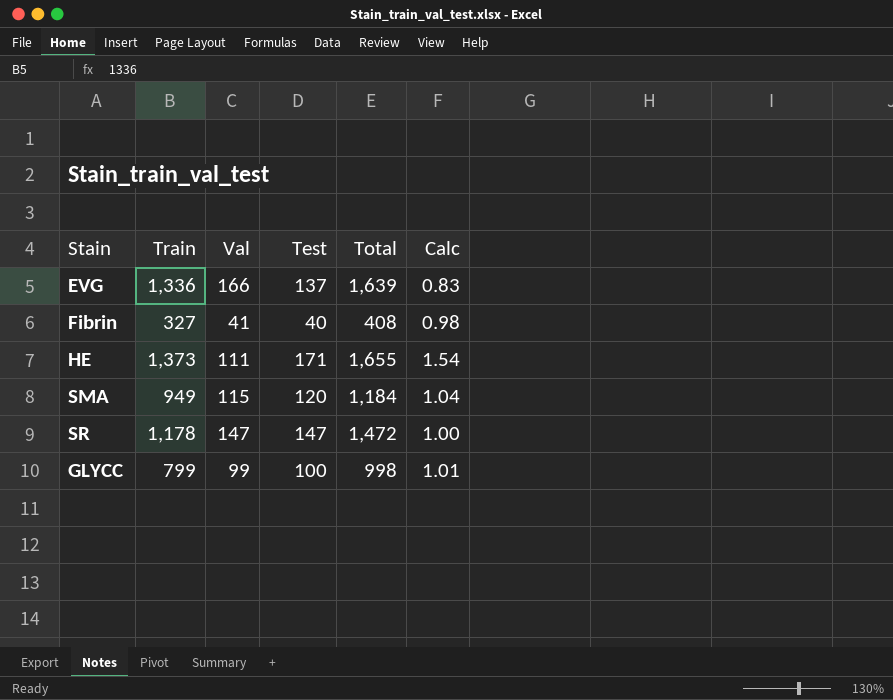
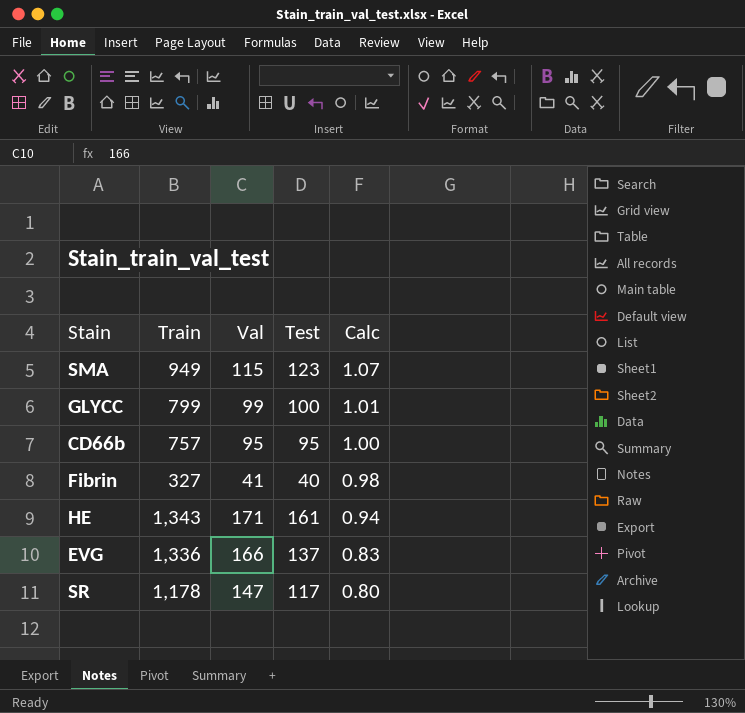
row order: none -> Calc descending
column Total | formula: [Train] + [Val] + [Test] -> none
SMA | Test: 120 -> 123
SMA | Calc: 1.04 -> 1.07
row CD66b: none -> 757 | 95 | 95 | 1.00
HE | Train: 1,373 -> 1,343
HE | Val: 111 -> 171
HE | Test: 171 -> 161
HE | Calc: 1.54 -> 0.94
SR | Test: 147 -> 117
SR | Calc: 1.00 -> 0.80

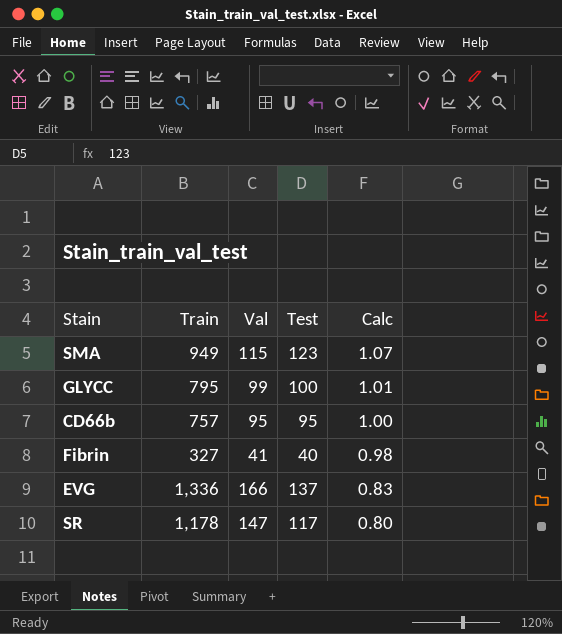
row HE: 1,343 | 171 | 161 | 0.94 -> none
GLYCC | Train: 799 -> 795

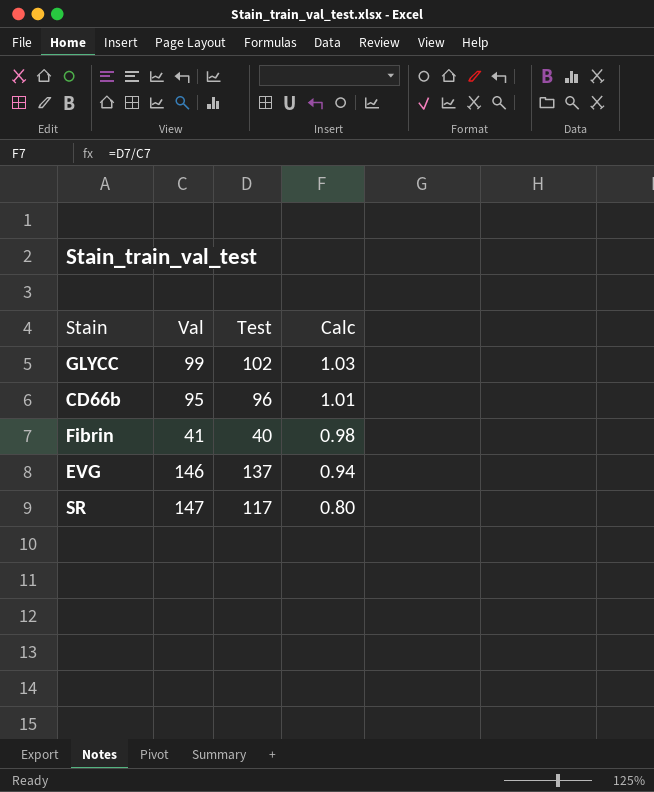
column Train | position: 2 -> none
row SMA: 949 | 115 | 123 | 1.07 -> none
GLYCC | Test: 100 -> 102
GLYCC | Calc: 1.01 -> 1.03
CD66b | Test: 95 -> 96
CD66b | Calc: 1.00 -> 1.01
EVG | Val: 166 -> 146
EVG | Calc: 0.83 -> 0.94

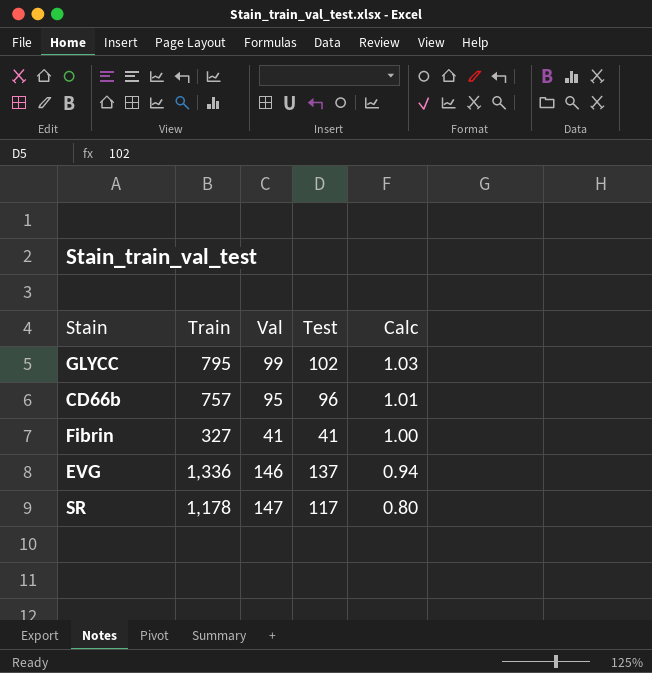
column Train | position: none -> 2
Fibrin | Test: 40 -> 41
Fibrin | Calc: 0.98 -> 1.00

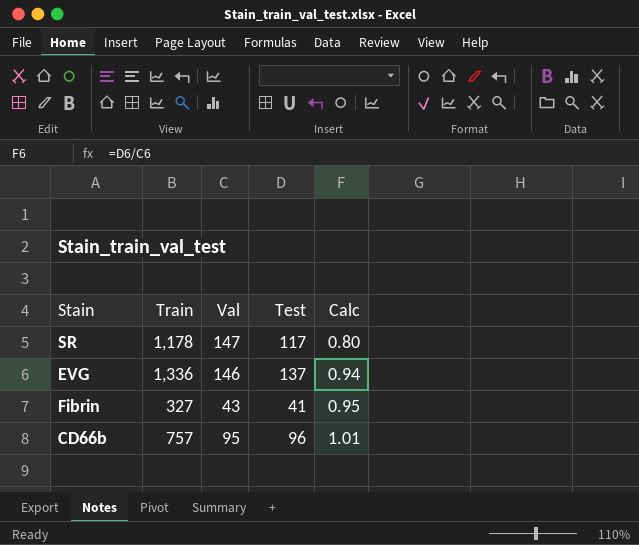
row order: Calc descending -> Calc ascending
row GLYCC: 795 | 99 | 102 | 1.03 -> none
Fibrin | Val: 41 -> 43
Fibrin | Calc: 1.00 -> 0.95

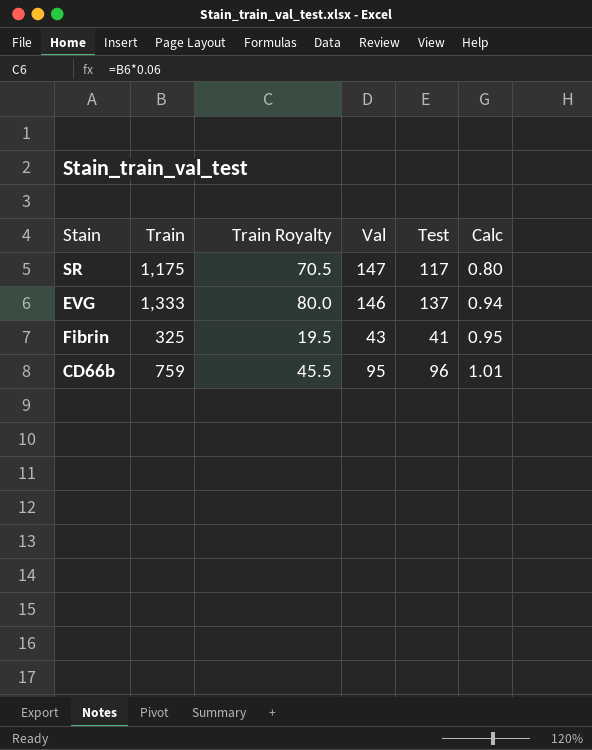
column Train Royalty | formula: none -> [Train] * 0.06
SR | Train: 1,178 -> 1,175
EVG | Train: 1,336 -> 1,333
Fibrin | Train: 327 -> 325
CD66b | Train: 757 -> 759

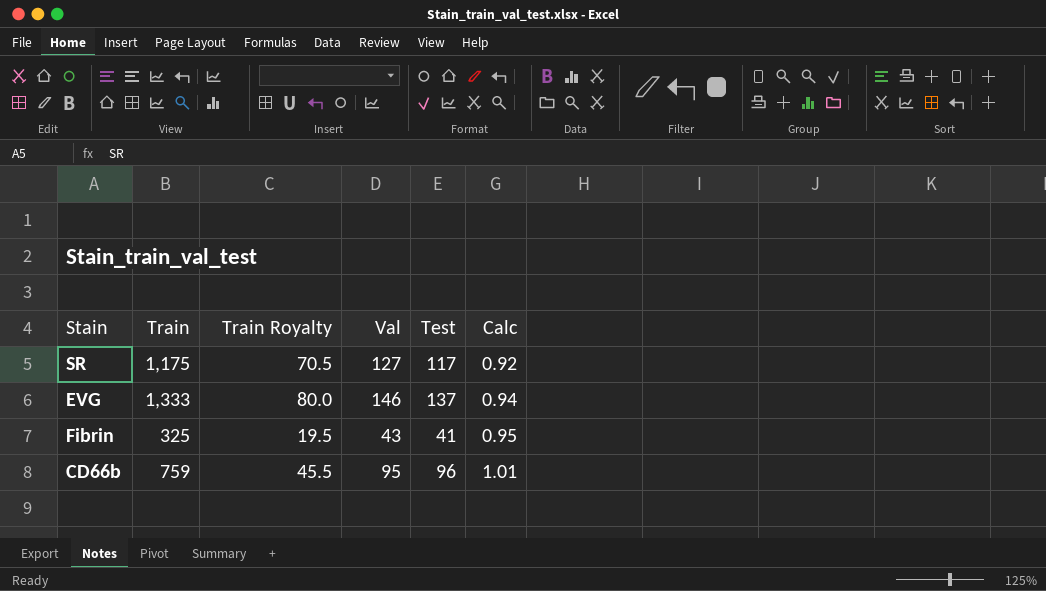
SR | Val: 147 -> 127
SR | Calc: 0.80 -> 0.92

